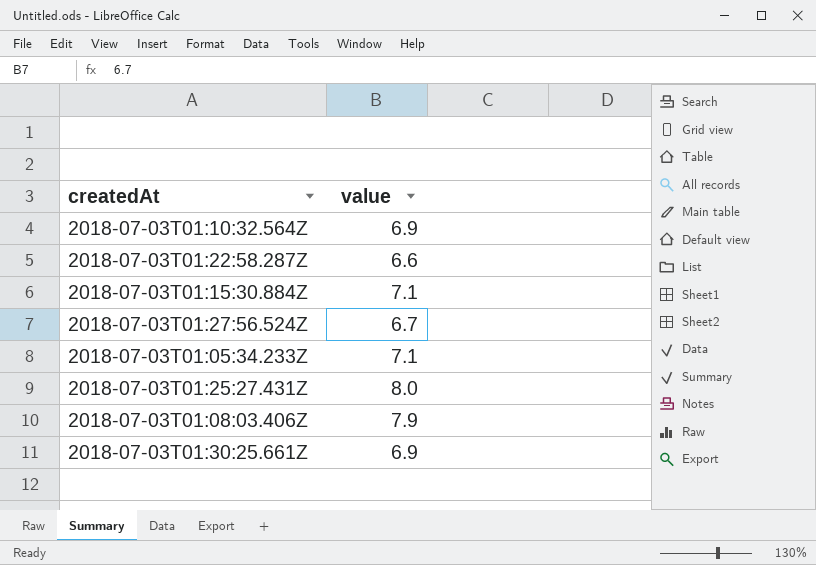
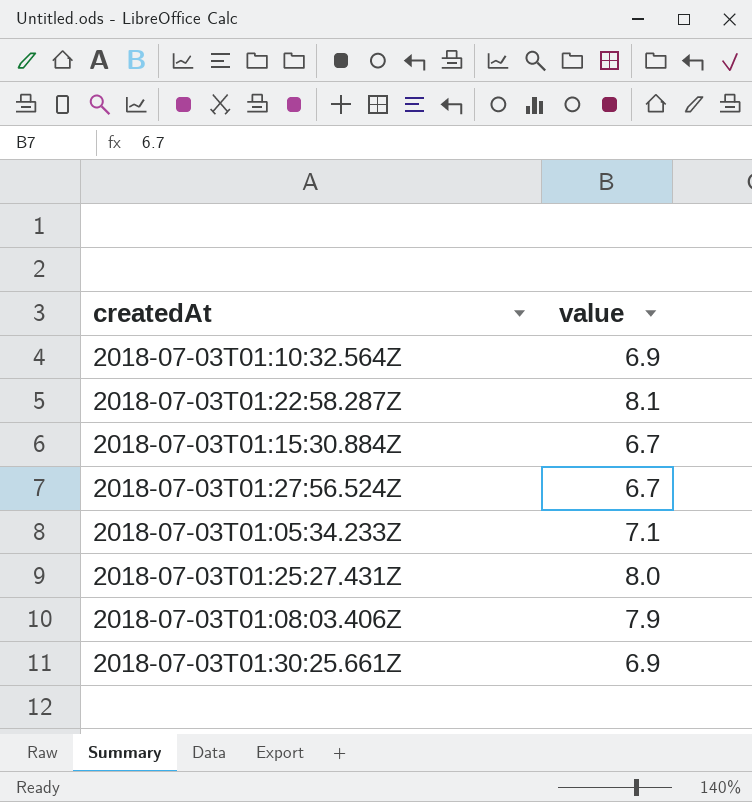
2018-07-03T01:22:58.287Z | value: 6.6 -> 8.1
2018-07-03T01:15:30.884Z | value: 7.1 -> 6.7

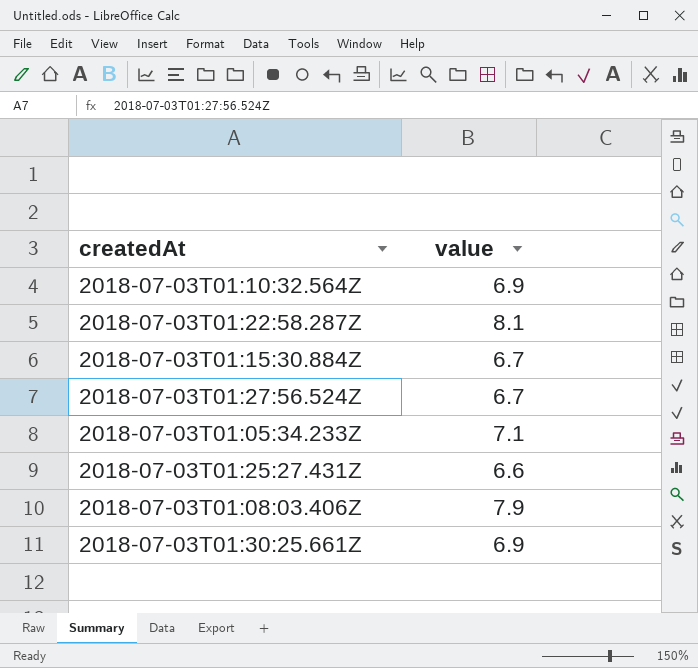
2018-07-03T01:25:27.431Z | value: 8.0 -> 6.6

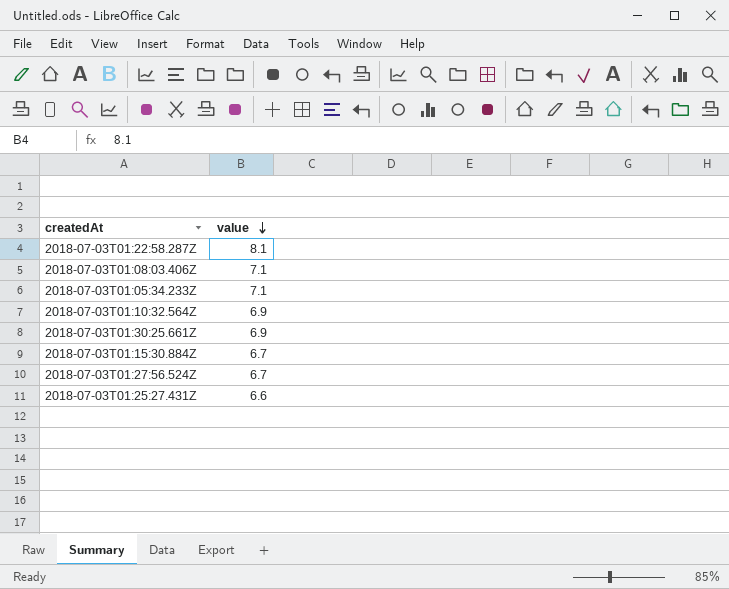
row order: none -> value descending
2018-07-03T01:08:03.406Z | value: 7.9 -> 7.1

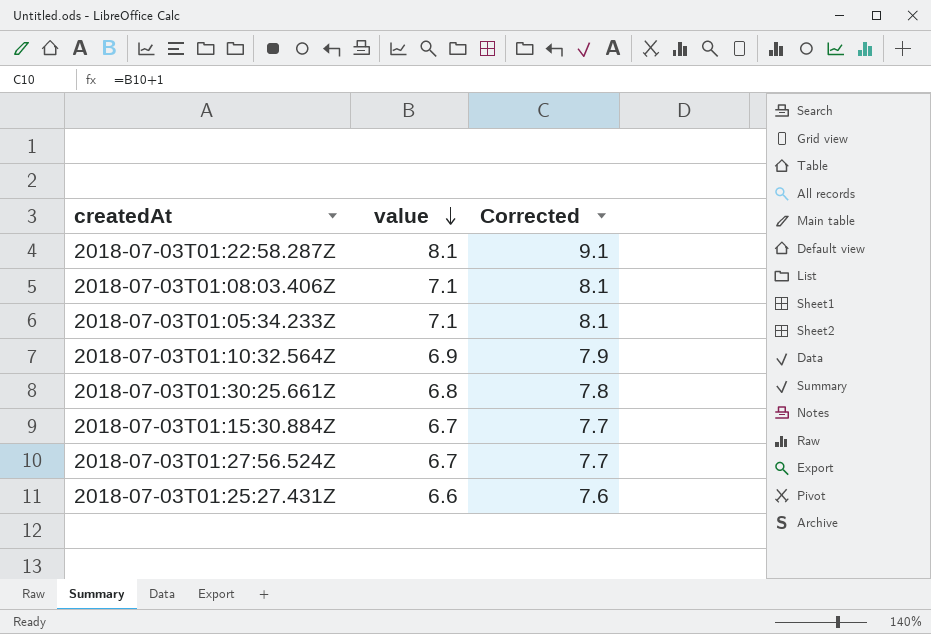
column Corrected | formula: none -> [value] + 1
2018-07-03T01:30:25.661Z | value: 6.9 -> 6.8

